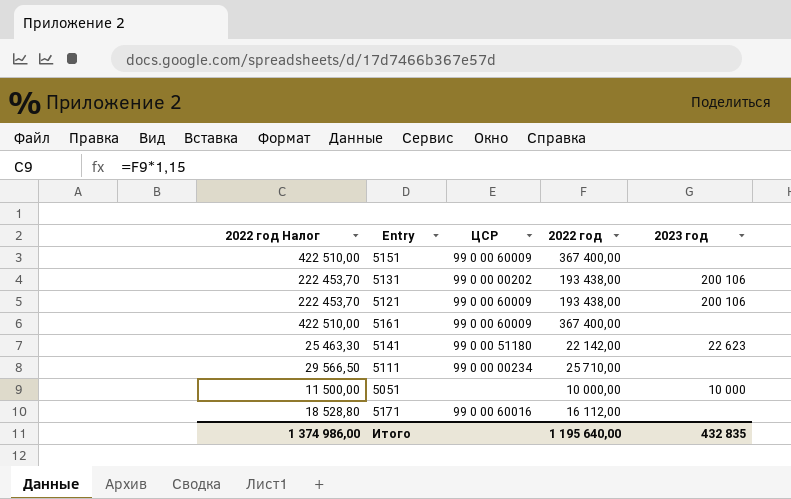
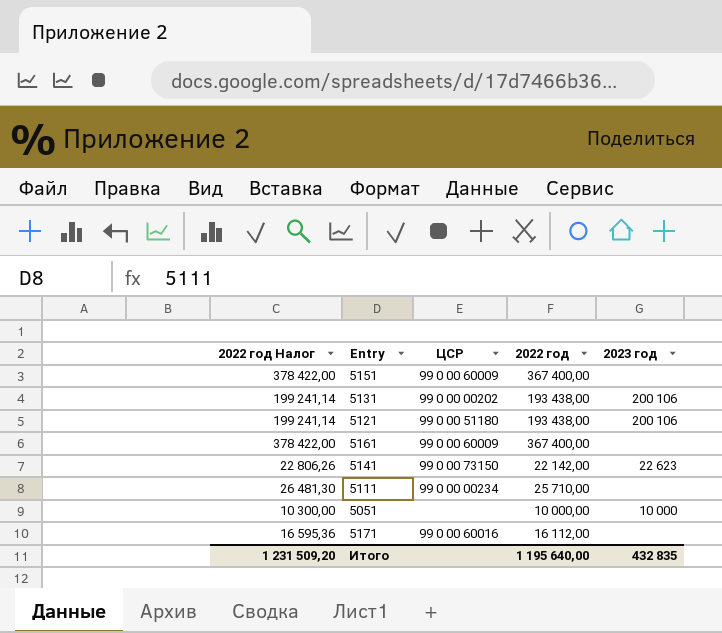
column 2022 год Налог | formula: [2022 год] * 1,15 -> [2022 год] * 1,03
5121 | ЦСР: 99 0 00 60009 -> 99 0 00 51180
5141 | ЦСР: 99 0 00 51180 -> 99 0 00 73150
Итого | 2022 год Налог: 1 374 986,00 -> 1 231 509,20

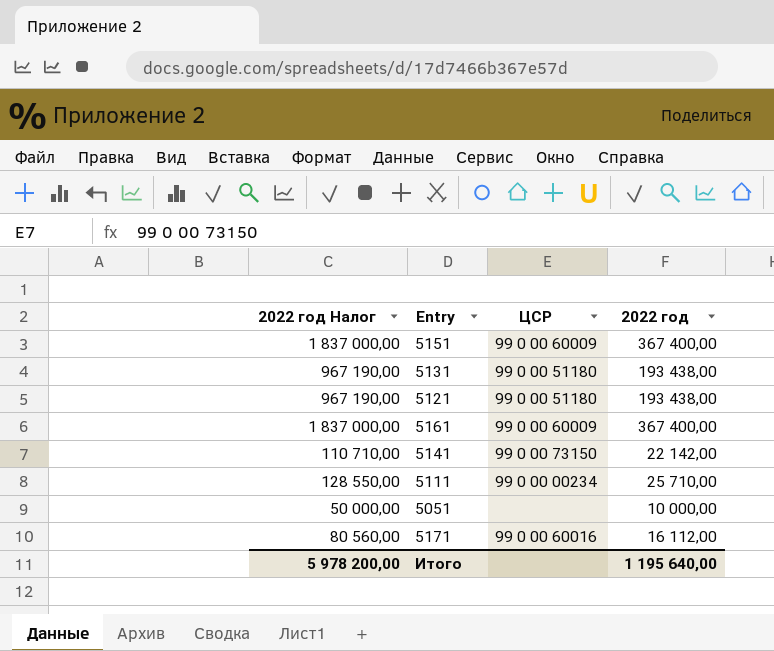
column 2023 год | position: 5 -> none
column 2022 год Налог | formula: [2022 год] * 1,03 -> [2022 год] * 5
5131 | ЦСР: 99 0 00 00202 -> 99 0 00 51180
Итого | 2022 год Налог: 1 231 509,20 -> 5 978 200,00

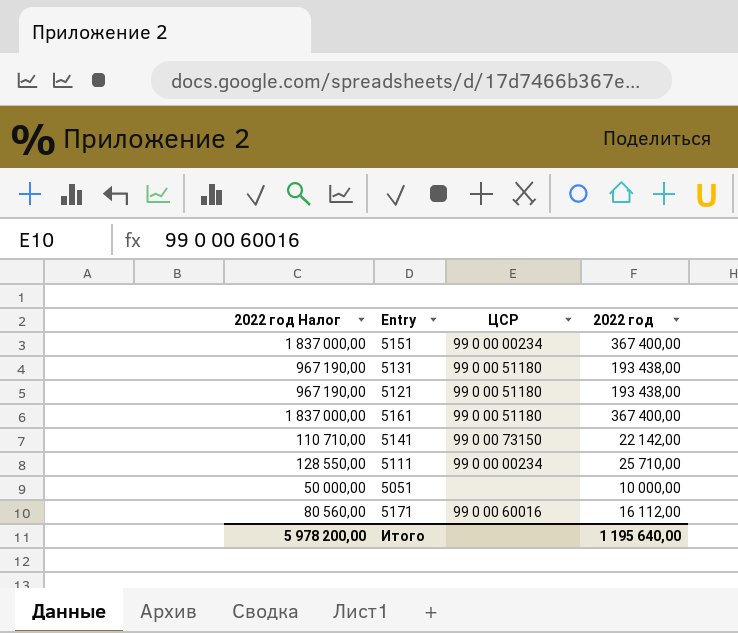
5151 | ЦСР: 99 0 00 60009 -> 99 0 00 00234
5161 | ЦСР: 99 0 00 60009 -> 99 0 00 51180

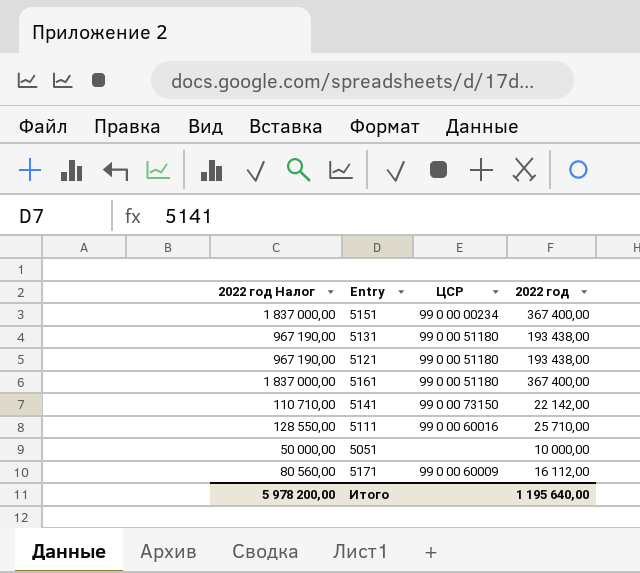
5111 | ЦСР: 99 0 00 00234 -> 99 0 00 60016
5171 | ЦСР: 99 0 00 60016 -> 99 0 00 60009

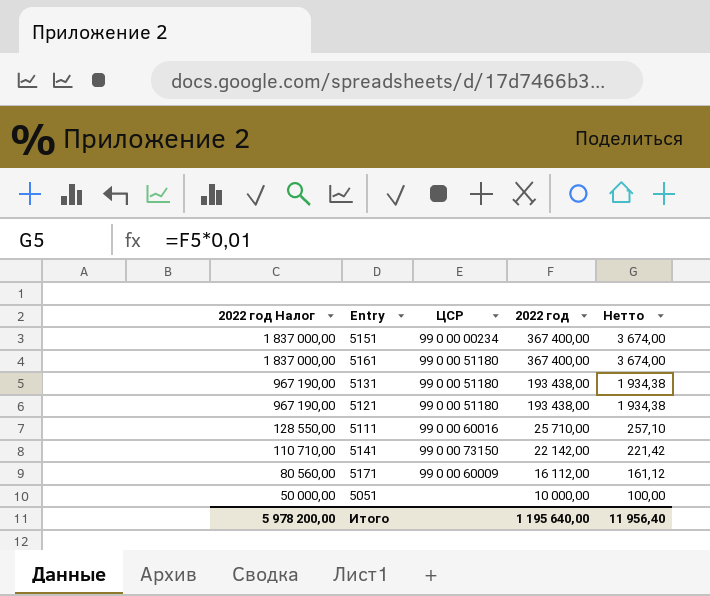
row order: none -> 2022 год Налог descending
column Нетто | formula: none -> [2022 год] * 0,01

